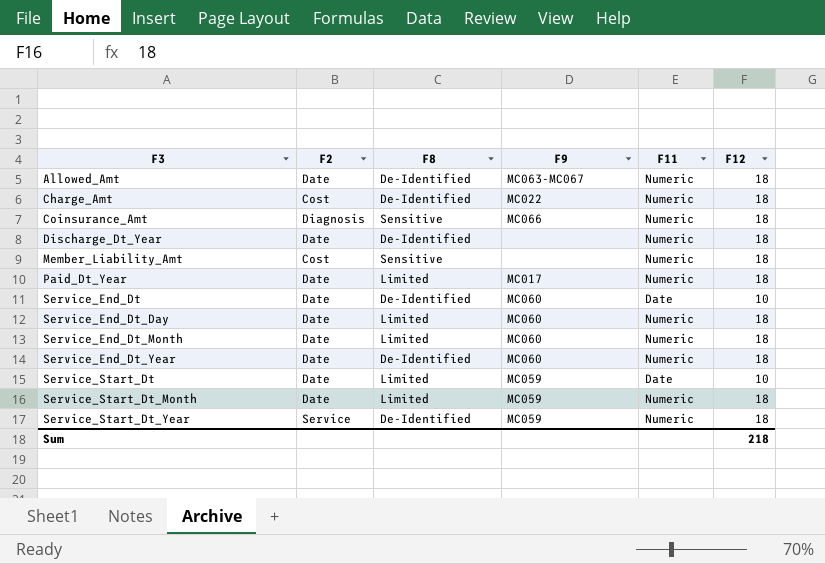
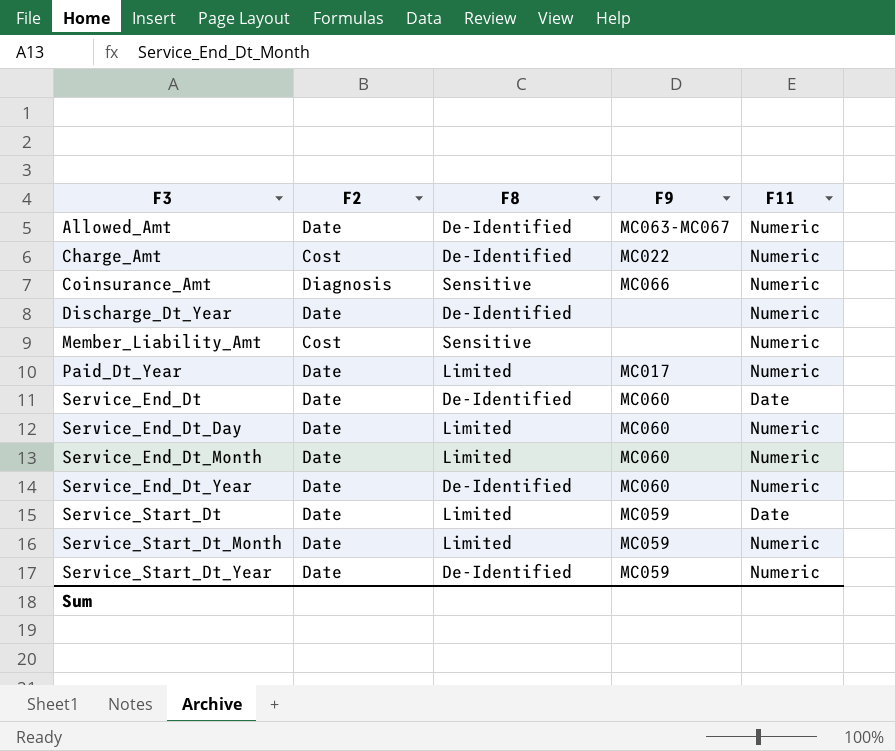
column F12 | position: 6 -> none
Service_Start_Dt_Year | F2: Service -> Date

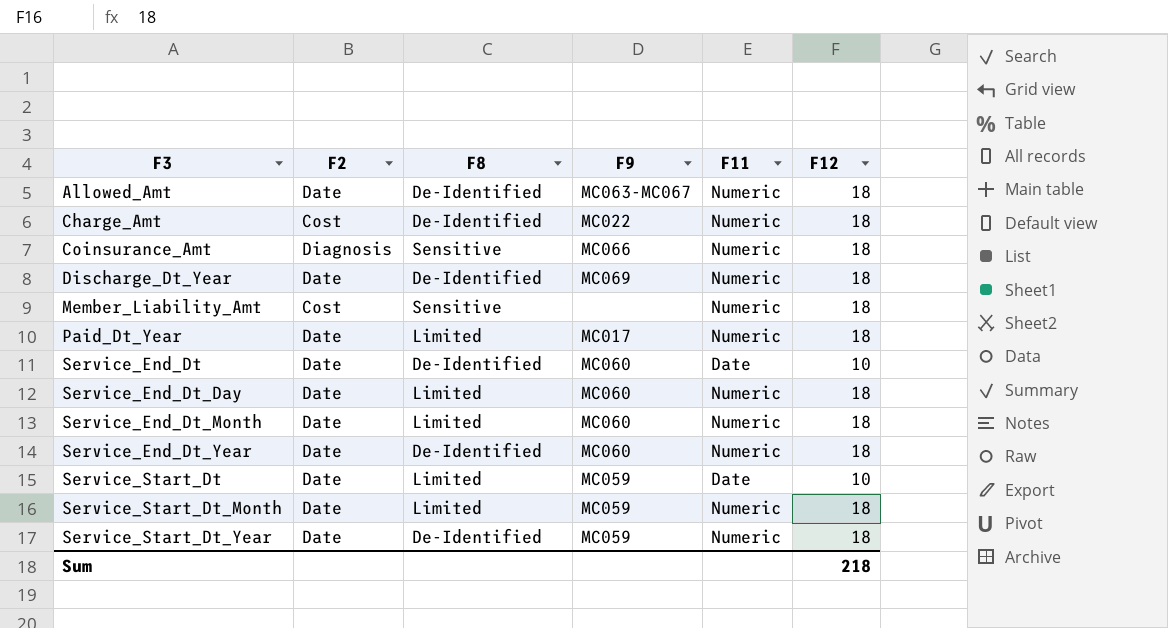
column F12 | position: none -> 6
Discharge_Dt_Year | F9: none -> MC069

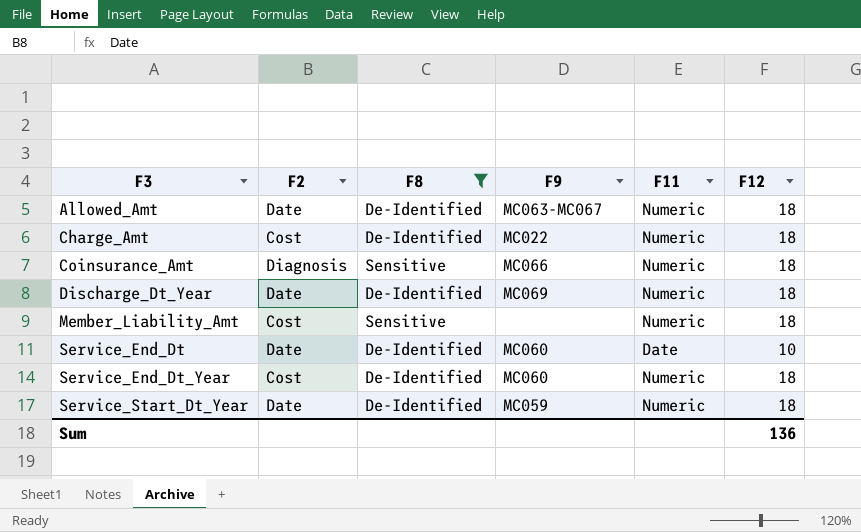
filter: none -> F8 != Limited
Service_End_Dt_Year | F2: Date -> Cost
Sum | F12: 218 -> 136

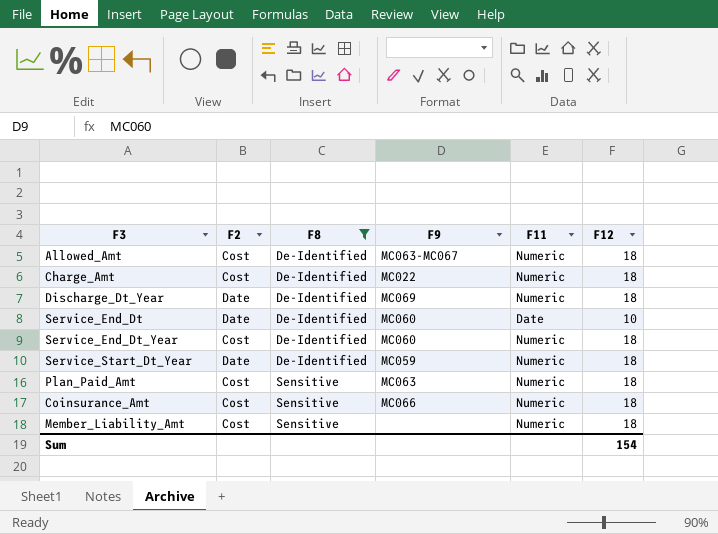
row order: F3 ascending -> F8 ascending
Allowed_Amt | F2: Date -> Cost
row Plan_Paid_Amt: none -> Cost | Sensitive | MC063 | Numeric | 18
Coinsurance_Amt | F2: Diagnosis -> Cost
Sum | F12: 136 -> 154

